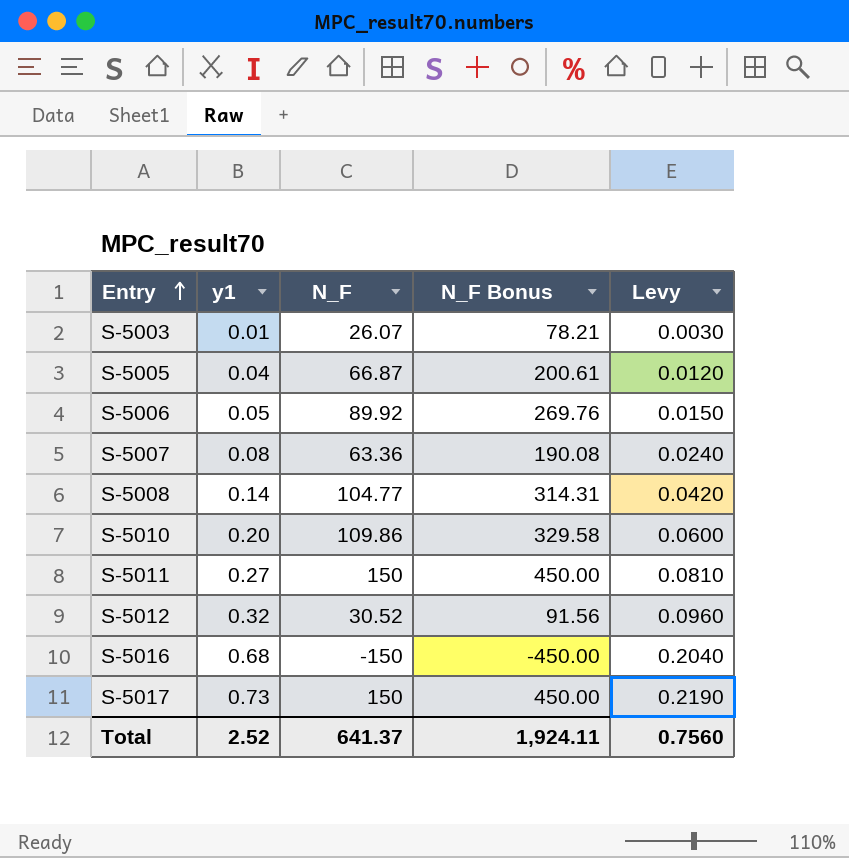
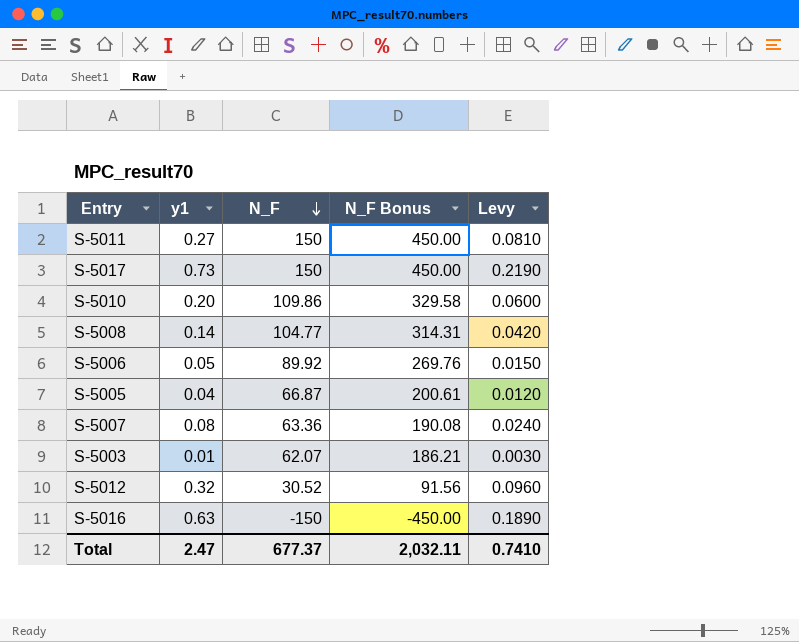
row order: Entry ascending -> N_F descending
S-5003 | N_F: 26.07 -> 62.07
S-5003 | N_F Bonus: 78.21 -> 186.21
S-5016 | y1: 0.68 -> 0.63
S-5016 | Levy: 0.2040 -> 0.1890
Total | y1: 2.52 -> 2.47
Total | N_F: 641.37 -> 677.37
Total | N_F Bonus: 1,924.11 -> 2,032.11
Total | Levy: 0.7560 -> 0.7410

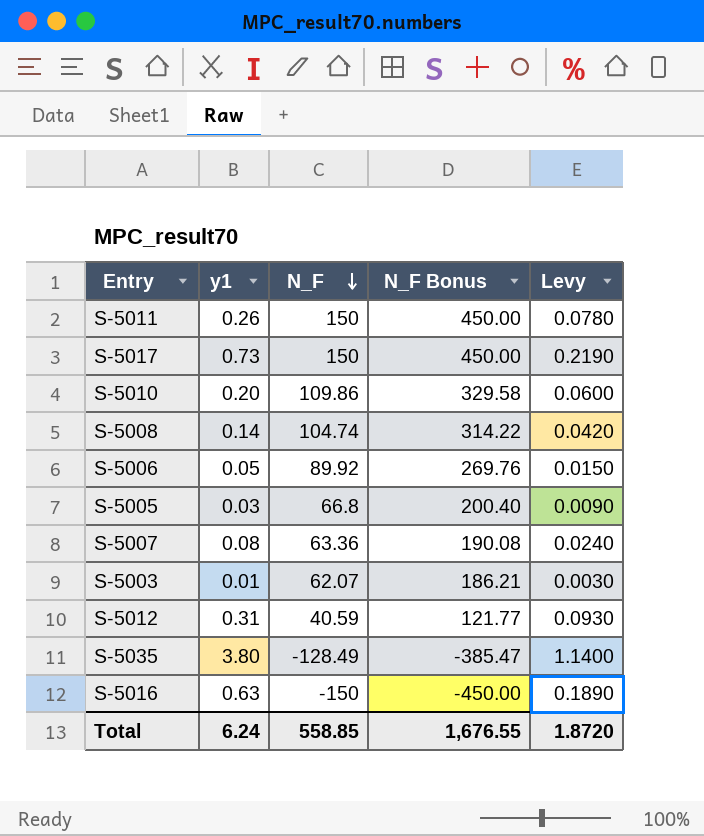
S-5011 | y1: 0.27 -> 0.26
S-5011 | Levy: 0.0810 -> 0.0780
S-5008 | N_F: 104.77 -> 104.74
S-5008 | N_F Bonus: 314.31 -> 314.22
S-5005 | y1: 0.04 -> 0.03
S-5005 | N_F: 66.87 -> 66.8
S-5005 | N_F Bonus: 200.61 -> 200.40
S-5005 | Levy: 0.0120 -> 0.0090
S-5012 | y1: 0.32 -> 0.31
S-5012 | N_F: 30.52 -> 40.59
S-5012 | N_F Bonus: 91.56 -> 121.77
S-5012 | Levy: 0.0960 -> 0.0930
row S-5035: none -> 3.80 | -128.49 | -385.47 | 1.1400
Total | y1: 2.47 -> 6.24
Total | N_F: 677.37 -> 558.85
Total | N_F Bonus: 2,032.11 -> 1,676.55
Total | Levy: 0.7410 -> 1.8720

